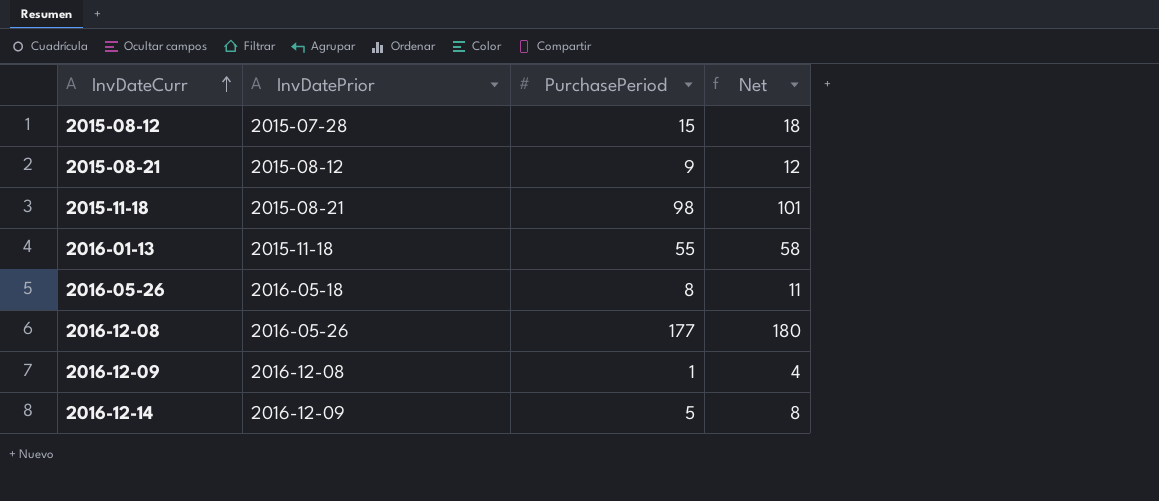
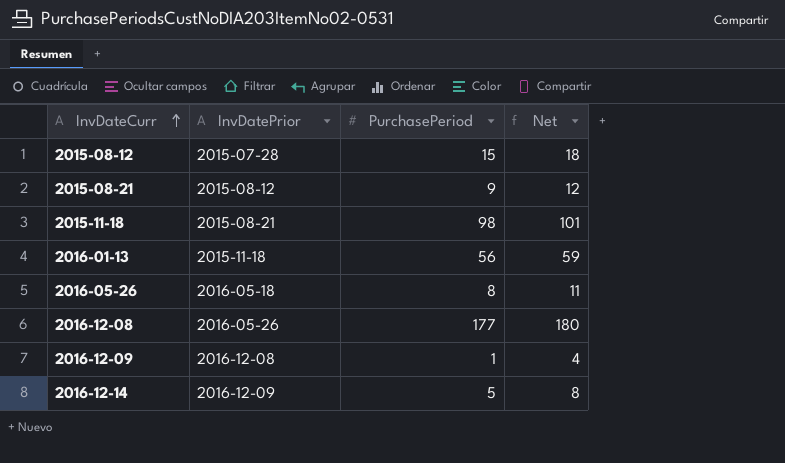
2016-01-13 | PurchasePeriod: 55 -> 56
2016-01-13 | Net: 58 -> 59

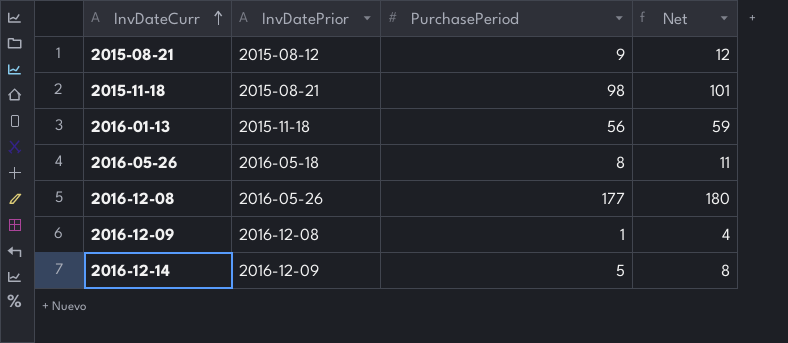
row 2015-08-12: 2015-07-28 | 15 | 18 -> none

